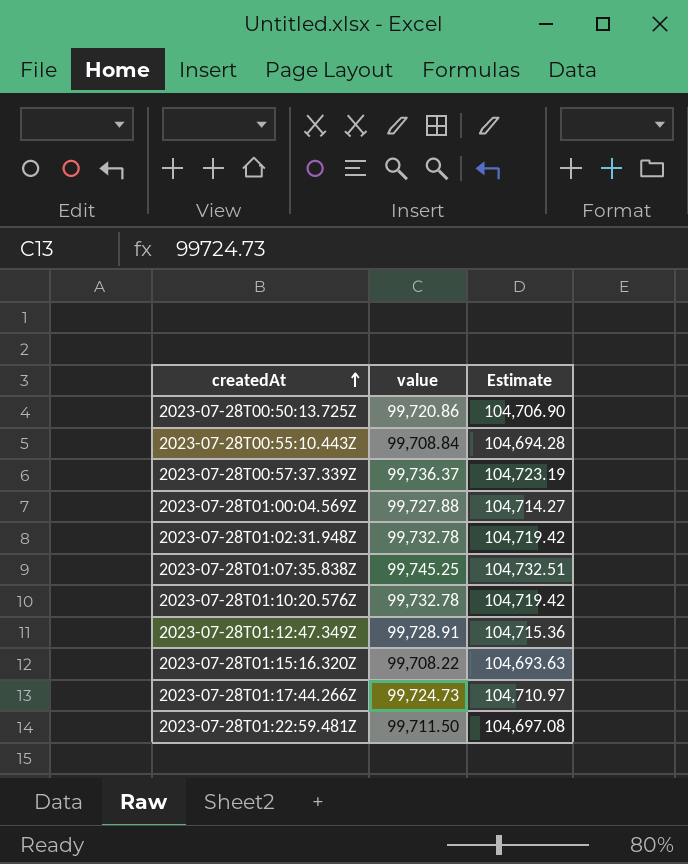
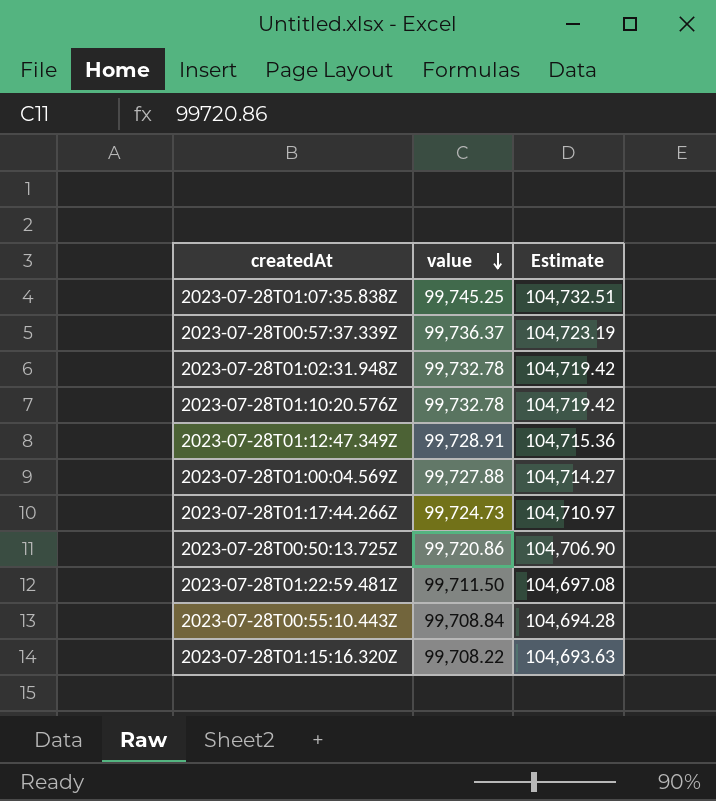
row order: createdAt ascending -> value descending

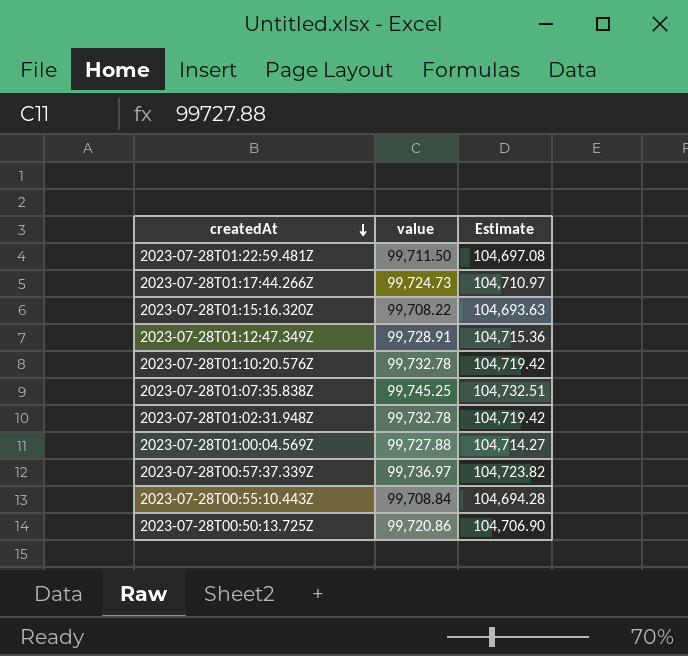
row order: value descending -> createdAt descending
2023-07-28T00:57:37.339Z | value: 99,736.37 -> 99,736.97
2023-07-28T00:57:37.339Z | Estimate: 104,723.19 -> 104,723.82

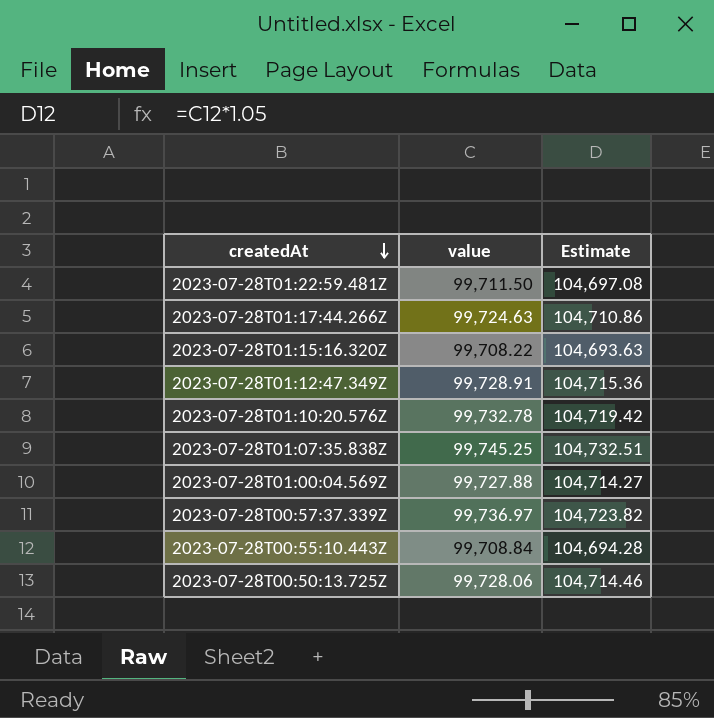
row 2023-07-28T01:02:31.948Z: 99,732.78 | 104,719.42 -> none
2023-07-28T01:17:44.266Z | value: 99,724.73 -> 99,724.63
2023-07-28T01:17:44.266Z | Estimate: 104,710.97 -> 104,710.86
2023-07-28T00:50:13.725Z | value: 99,720.86 -> 99,728.06
2023-07-28T00:50:13.725Z | Estimate: 104,706.90 -> 104,714.46

